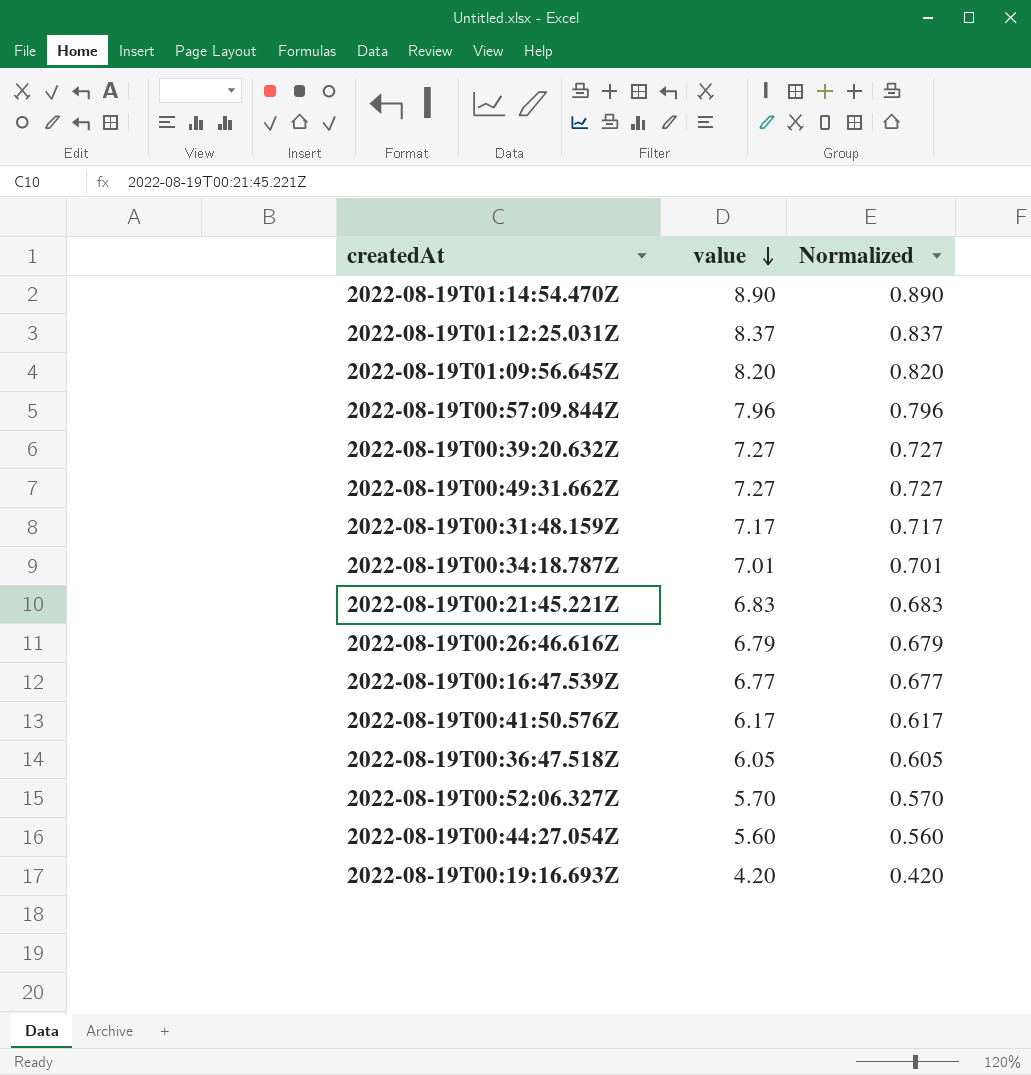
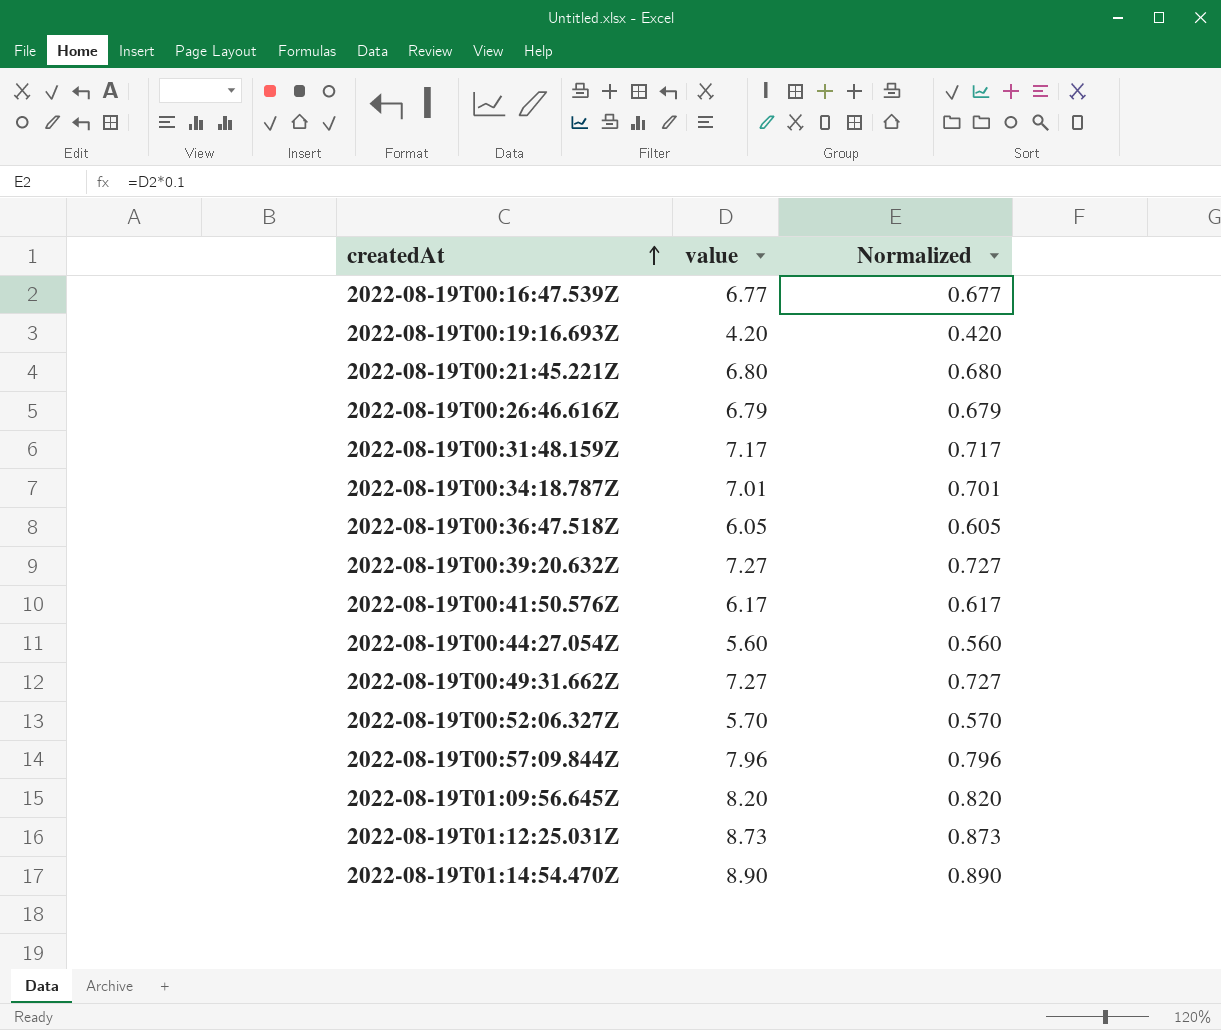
row order: value descending -> createdAt ascending
2022-08-19T00:21:45.221Z | value: 6.83 -> 6.80
2022-08-19T00:21:45.221Z | Normalized: 0.683 -> 0.680
2022-08-19T01:12:25.031Z | value: 8.37 -> 8.73
2022-08-19T01:12:25.031Z | Normalized: 0.837 -> 0.873

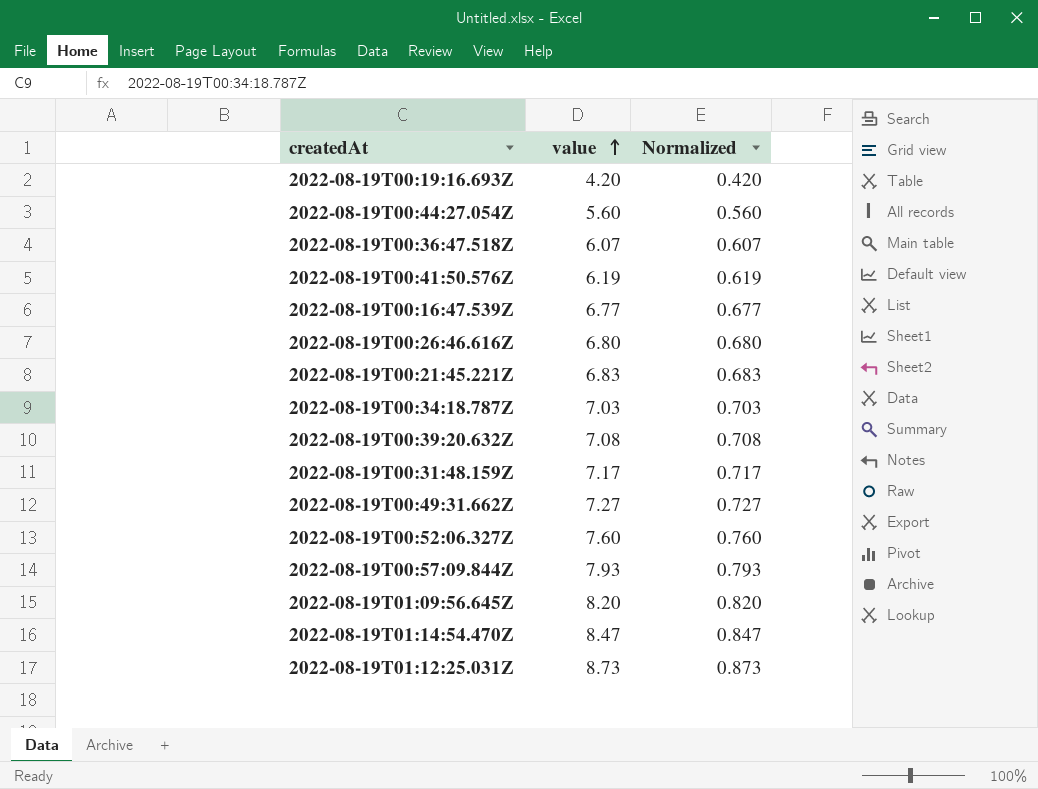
row order: createdAt ascending -> value ascending
2022-08-19T00:36:47.518Z | value: 6.05 -> 6.07
2022-08-19T00:36:47.518Z | Normalized: 0.605 -> 0.607
2022-08-19T00:41:50.576Z | value: 6.17 -> 6.19
2022-08-19T00:41:50.576Z | Normalized: 0.617 -> 0.619
2022-08-19T00:26:46.616Z | value: 6.79 -> 6.80
2022-08-19T00:26:46.616Z | Normalized: 0.679 -> 0.680
2022-08-19T00:21:45.221Z | value: 6.80 -> 6.83
2022-08-19T00:21:45.221Z | Normalized: 0.680 -> 0.683
2022-08-19T00:34:18.787Z | value: 7.01 -> 7.03
2022-08-19T00:34:18.787Z | Normalized: 0.701 -> 0.703
2022-08-19T00:39:20.632Z | value: 7.27 -> 7.08
2022-08-19T00:39:20.632Z | Normalized: 0.727 -> 0.708
2022-08-19T00:52:06.327Z | value: 5.70 -> 7.60
2022-08-19T00:52:06.327Z | Normalized: 0.570 -> 0.760
2022-08-19T00:57:09.844Z | value: 7.96 -> 7.93
2022-08-19T00:57:09.844Z | Normalized: 0.796 -> 0.793
2022-08-19T01:14:54.470Z | value: 8.90 -> 8.47
2022-08-19T01:14:54.470Z | Normalized: 0.890 -> 0.847

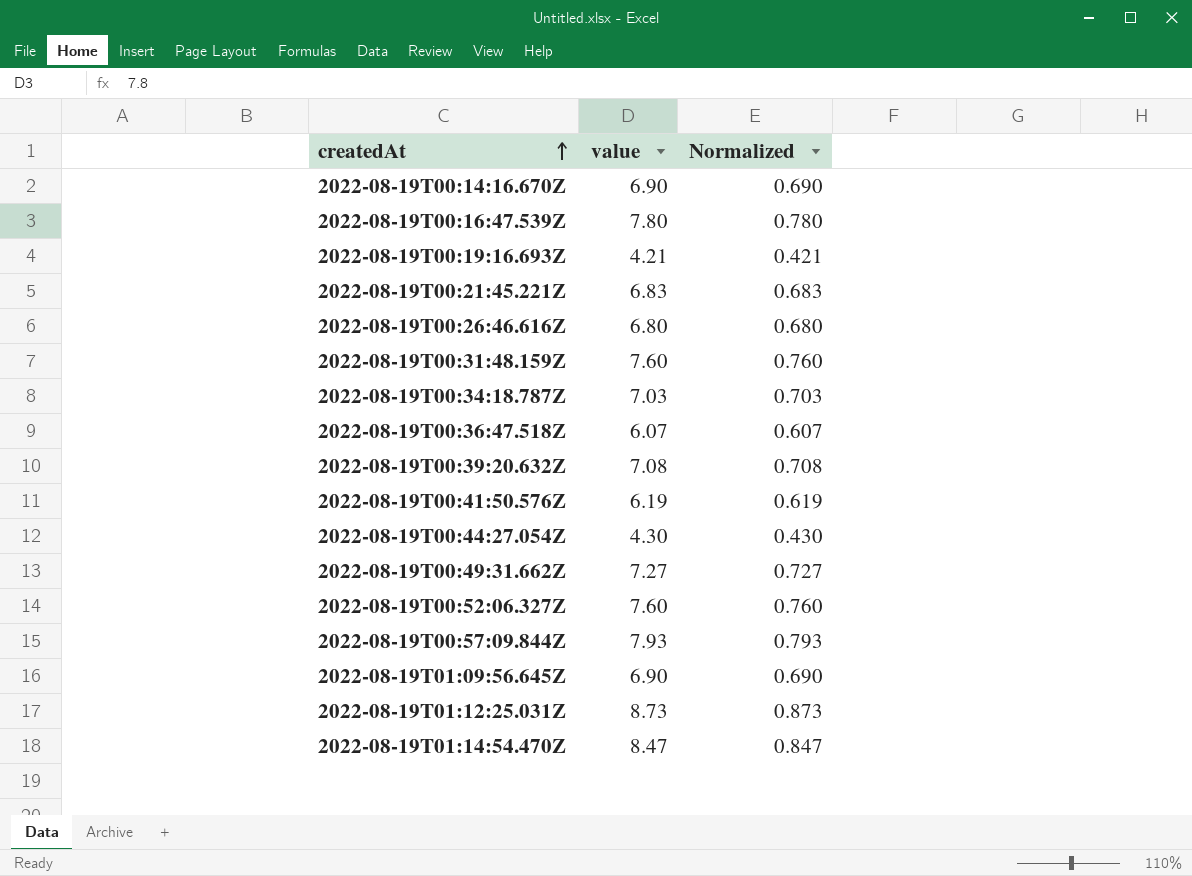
row order: value ascending -> createdAt ascending
row 2022-08-19T00:14:16.670Z: none -> 6.90 | 0.690
2022-08-19T00:16:47.539Z | value: 6.77 -> 7.80
2022-08-19T00:16:47.539Z | Normalized: 0.677 -> 0.780
2022-08-19T00:19:16.693Z | value: 4.20 -> 4.21
2022-08-19T00:19:16.693Z | Normalized: 0.420 -> 0.421
2022-08-19T00:31:48.159Z | value: 7.17 -> 7.60
2022-08-19T00:31:48.159Z | Normalized: 0.717 -> 0.760
2022-08-19T00:44:27.054Z | value: 5.60 -> 4.30
2022-08-19T00:44:27.054Z | Normalized: 0.560 -> 0.430
2022-08-19T01:09:56.645Z | value: 8.20 -> 6.90
2022-08-19T01:09:56.645Z | Normalized: 0.820 -> 0.690

